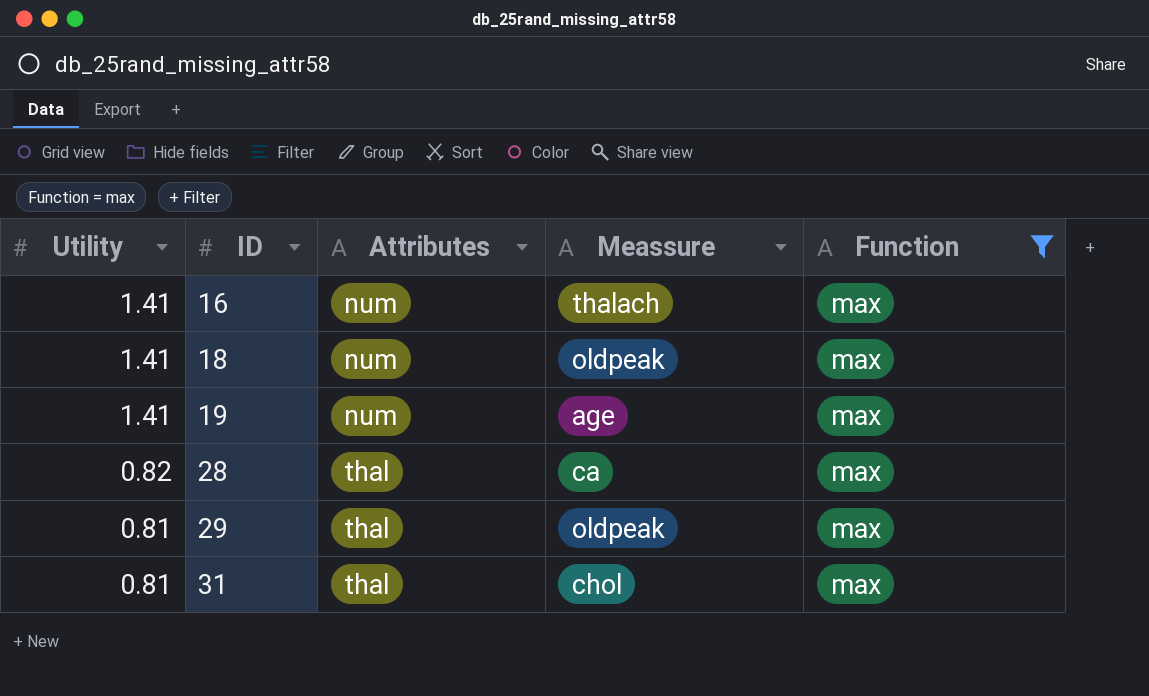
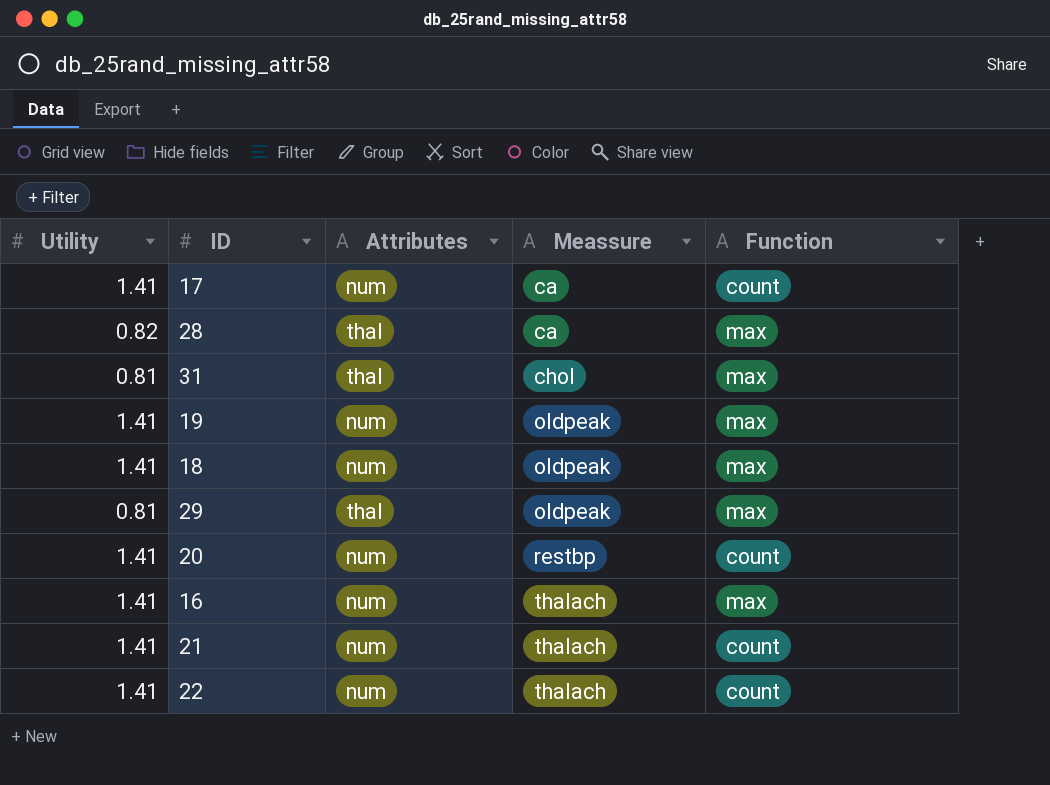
filter: Function = max -> none
row order: Utility descending -> Meassure ascending
19 | Meassure: age -> oldpeak

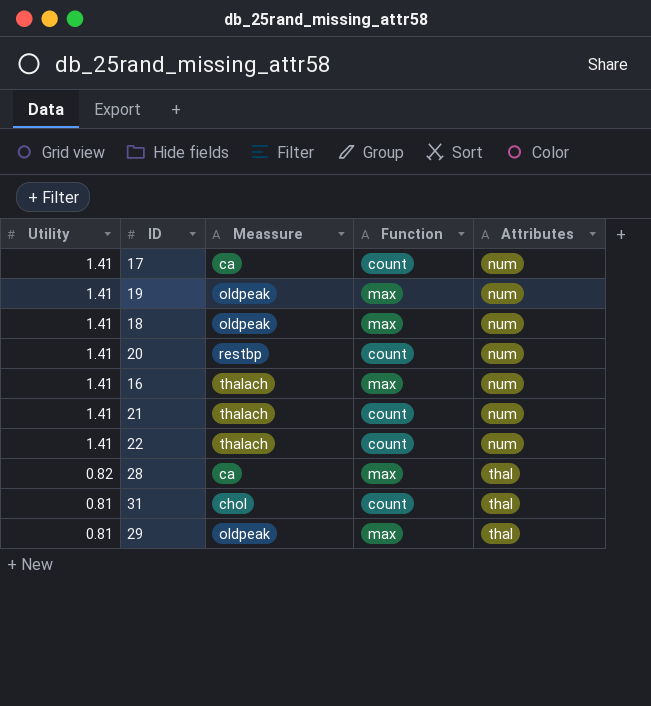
row order: Meassure ascending -> Utility descending
column Attributes | position: 3 -> 5
31 | Function: max -> count

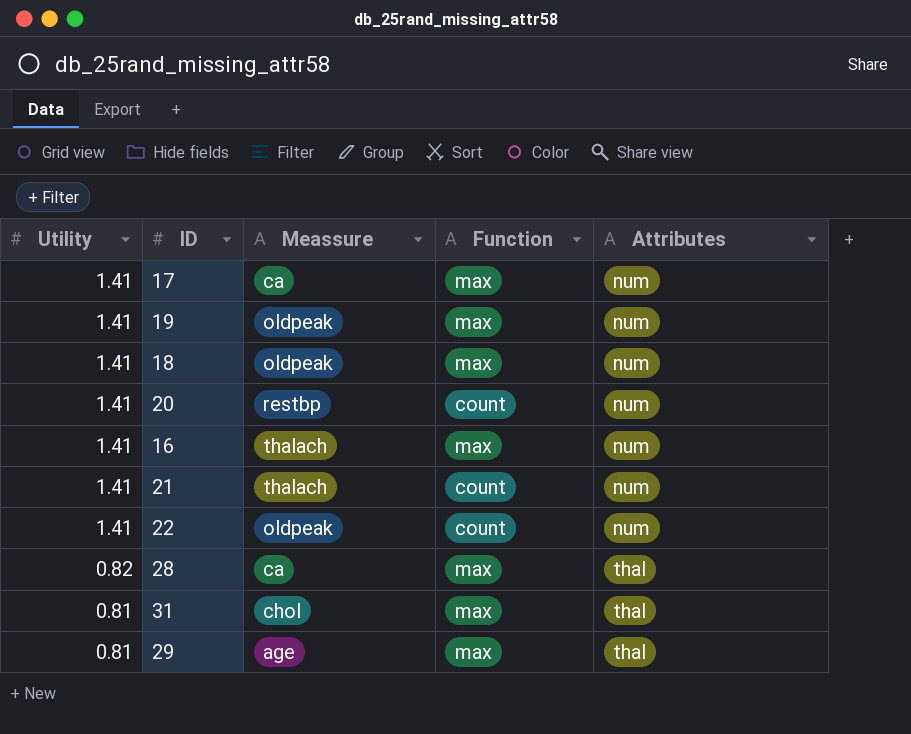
17 | Function: count -> max
22 | Meassure: thalach -> oldpeak
31 | Function: count -> max
29 | Meassure: oldpeak -> age

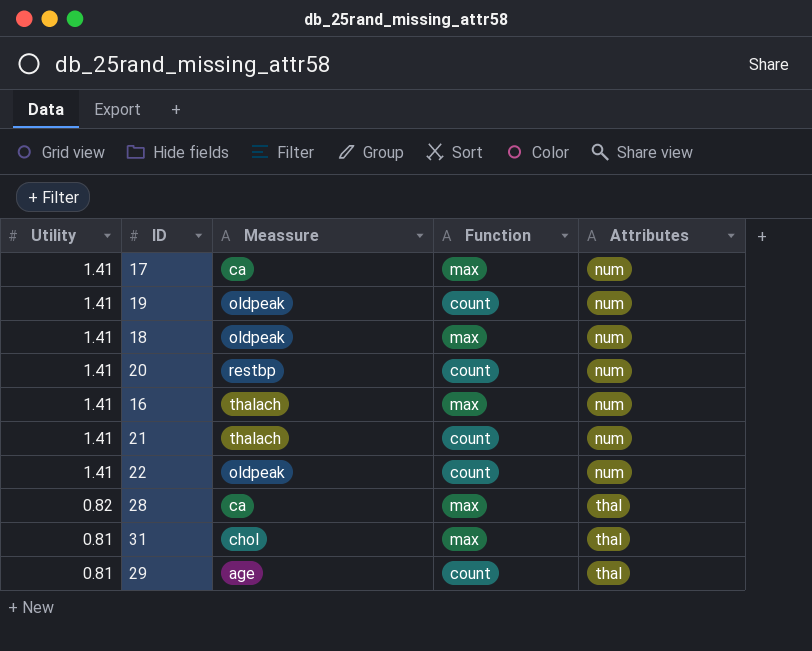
19 | Function: max -> count
29 | Function: max -> count

